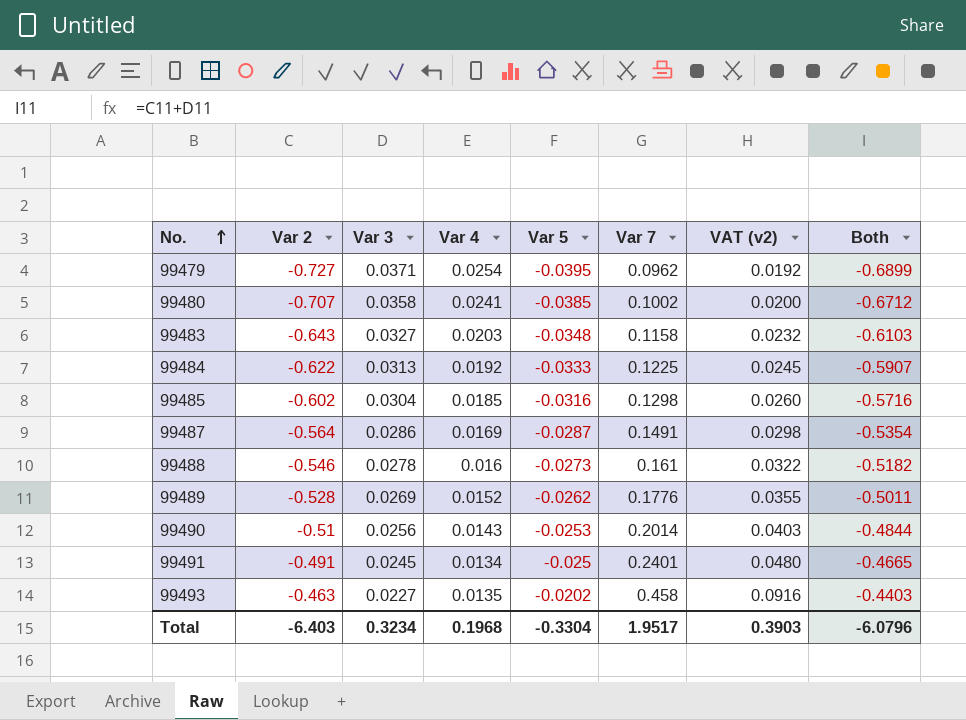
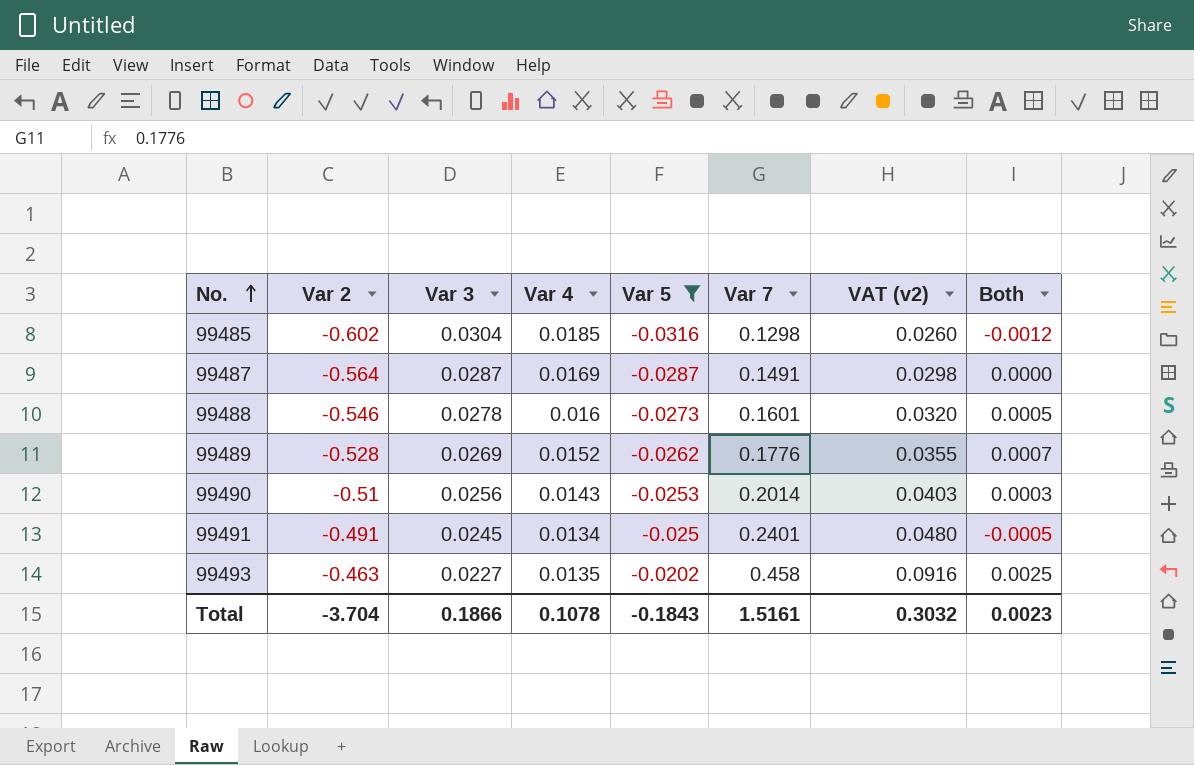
filter: none -> Var 5 >= -0.0316
column Both | formula: [Var 2] + [Var 3] -> [Var 3] + [Var 5]
99487 | Var 3: 0.0286 -> 0.0287
99488 | Var 7: 0.161 -> 0.1601
99488 | VAT (v2): 0.0322 -> 0.0320
Total | Var 2: -6.403 -> -3.704
Total | Var 3: 0.3234 -> 0.1866
Total | Var 4: 0.1968 -> 0.1078
Total | Var 5: -0.3304 -> -0.1843
Total | Var 7: 1.9517 -> 1.5161
Total | VAT (v2): 0.3903 -> 0.3032
Total | Both: -6.0796 -> 0.0023

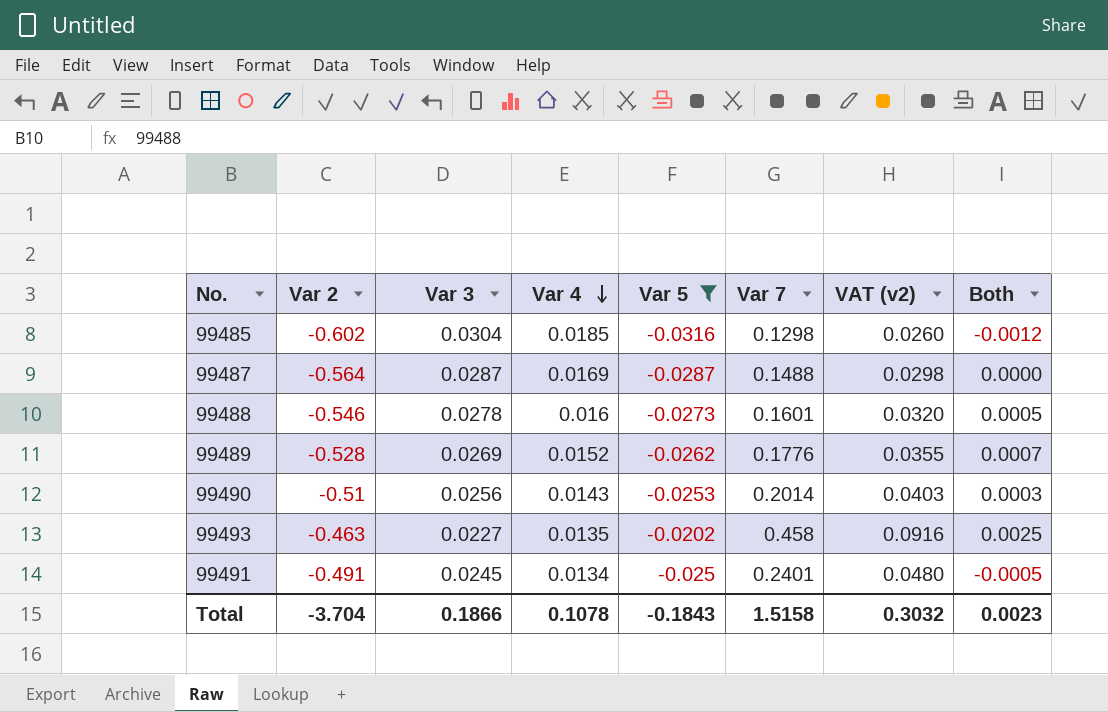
row order: No. ascending -> Var 4 descending
99487 | Var 7: 0.1491 -> 0.1488
Total | Var 7: 1.5161 -> 1.5158

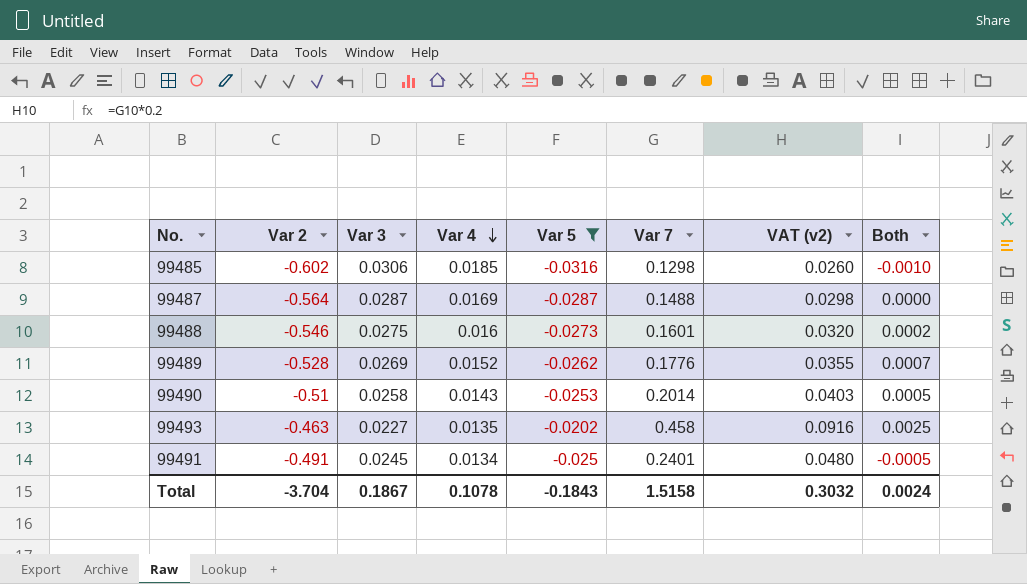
99485 | Var 3: 0.0304 -> 0.0306
99485 | Both: -0.0012 -> -0.0010
99488 | Var 3: 0.0278 -> 0.0275
99488 | Both: 0.0005 -> 0.0002
99490 | Var 3: 0.0256 -> 0.0258
99490 | Both: 0.0003 -> 0.0005
Total | Var 3: 0.1866 -> 0.1867
Total | Both: 0.0023 -> 0.0024

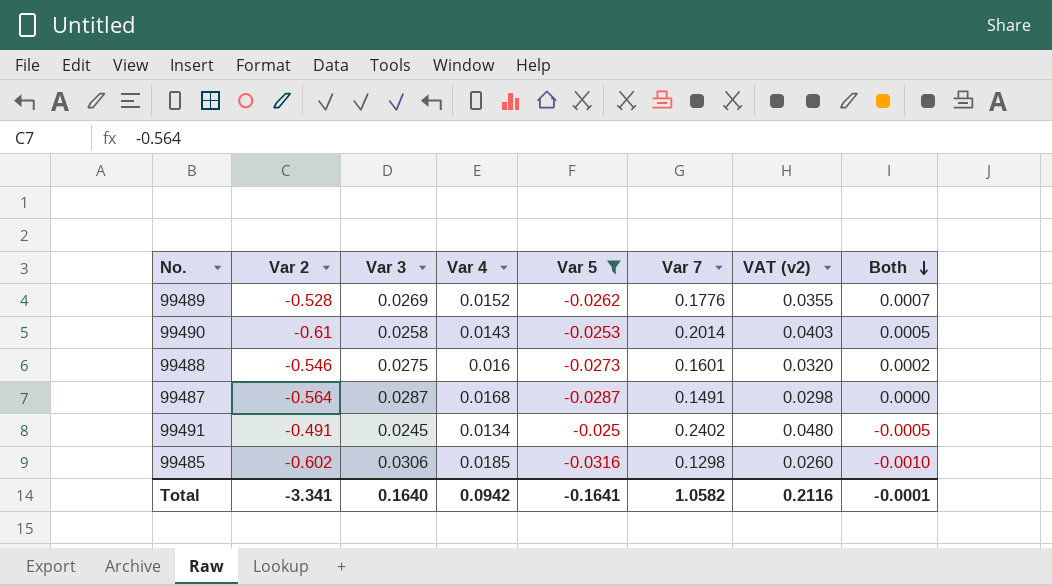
row order: Var 4 descending -> Both descending
row 99493: -0.463 | 0.0227 | 0.0135 | -0.0202 | 0.458 | 0.0916 | 0.0025 -> none
99490 | Var 2: -0.51 -> -0.61
99487 | Var 4: 0.0169 -> 0.0168
99487 | Var 7: 0.1488 -> 0.1491
99491 | Var 7: 0.2401 -> 0.2402
Total | Var 2: -3.704 -> -3.341
Total | Var 3: 0.1867 -> 0.1640
Total | Var 4: 0.1078 -> 0.0942
Total | Var 5: -0.1843 -> -0.1641
Total | Var 7: 1.5158 -> 1.0582
Total | VAT (v2): 0.3032 -> 0.2116
Total | Both: 0.0024 -> -0.0001

